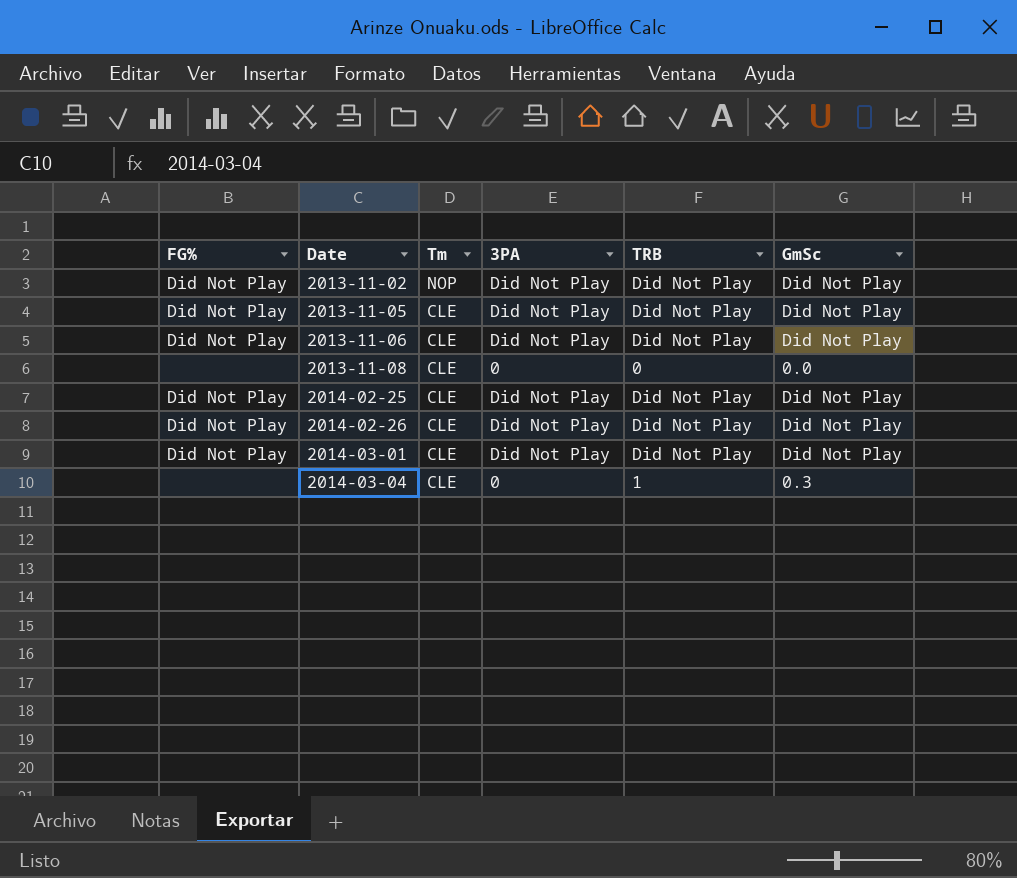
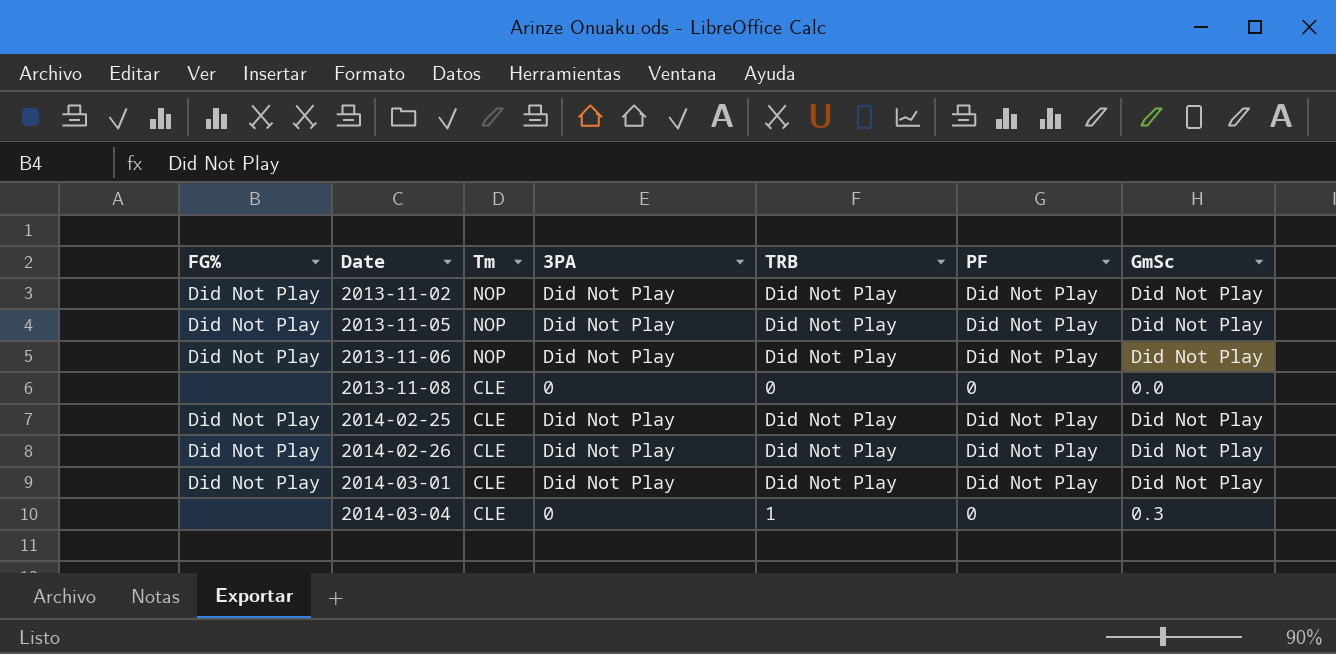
column PF | position: none -> 6
2013-11-05 | Tm: CLE -> NOP
2013-11-06 | Tm: CLE -> NOP

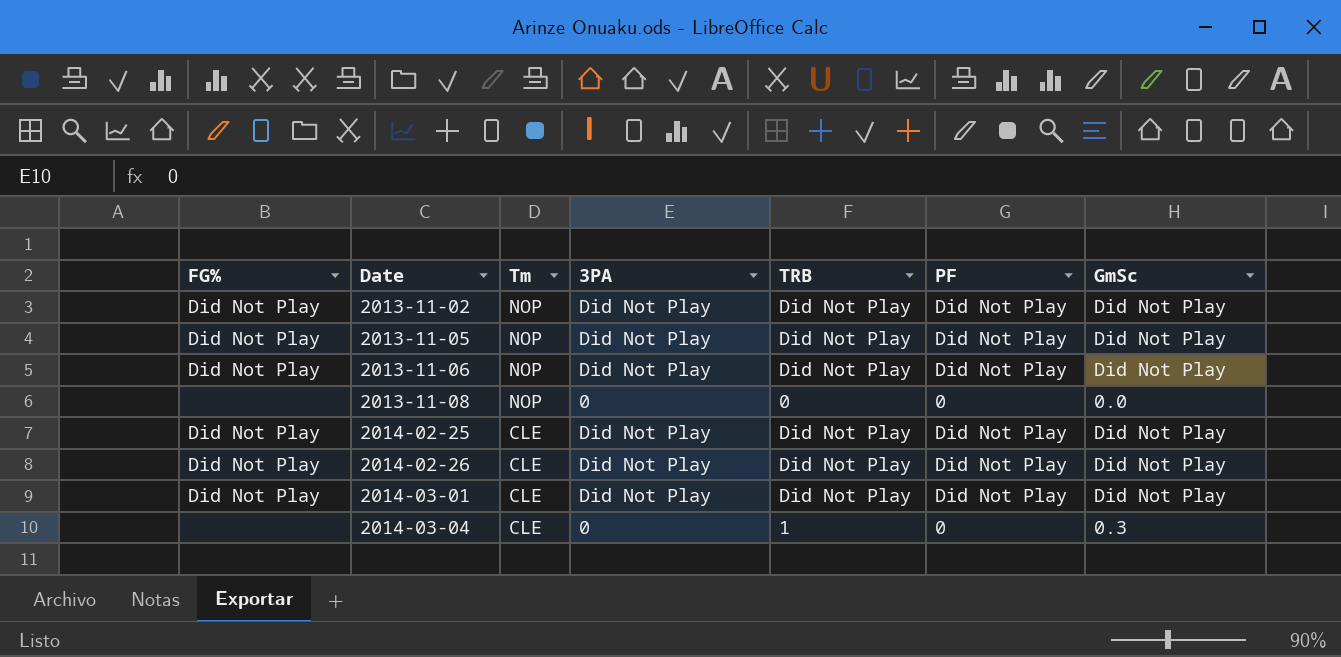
2013-11-08 | Tm: CLE -> NOP

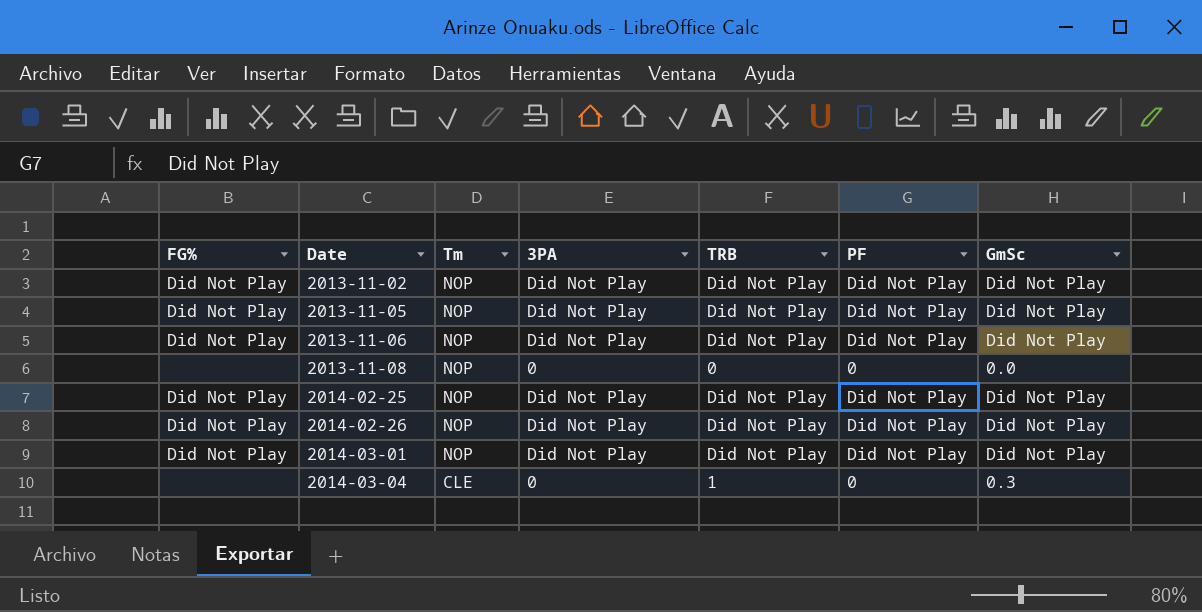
2014-02-25 | Tm: CLE -> NOP
2014-02-26 | Tm: CLE -> NOP
2014-03-01 | Tm: CLE -> NOP

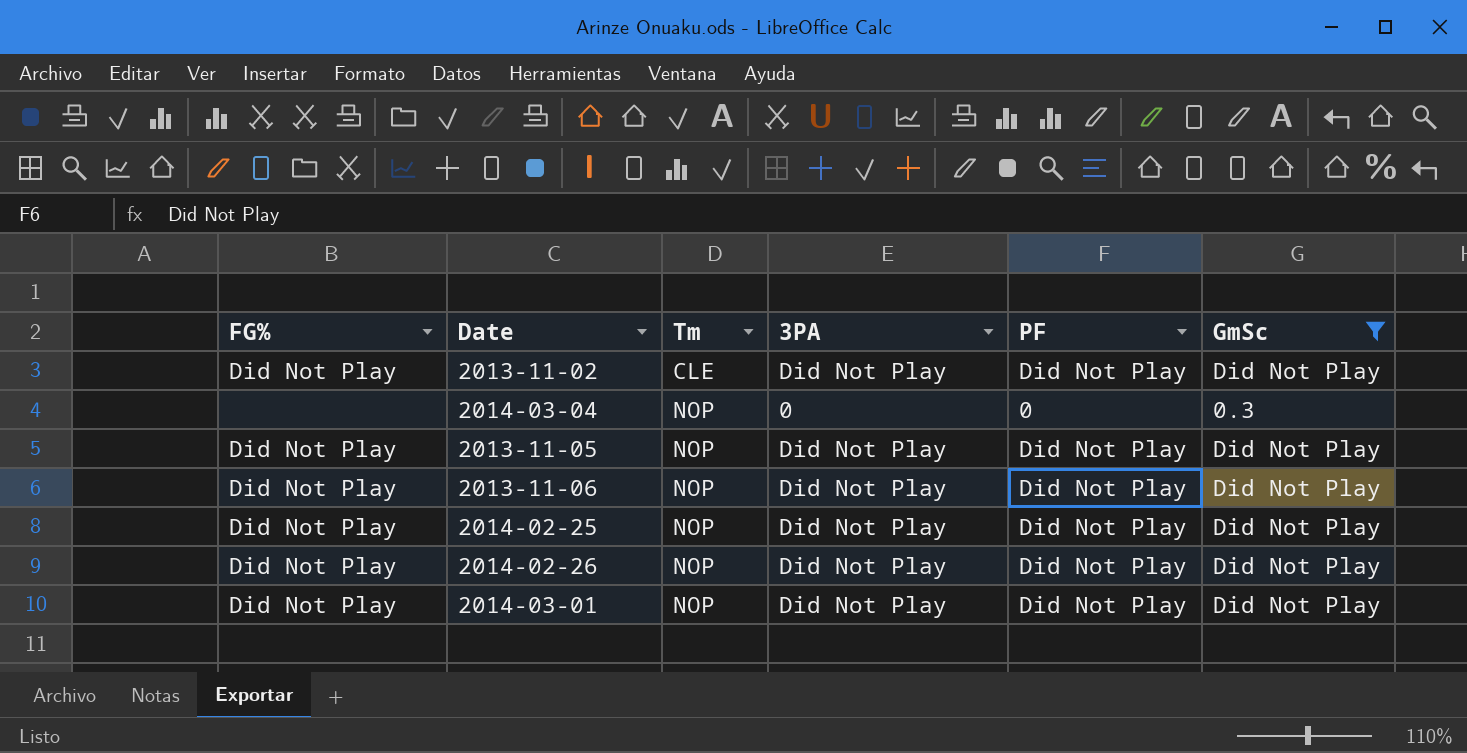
filter: none -> GmSc != 0.0
row order: Date ascending -> Tm ascending
column TRB | position: 5 -> none
2013-11-02 | Tm: NOP -> CLE
2014-03-04 | Tm: CLE -> NOP

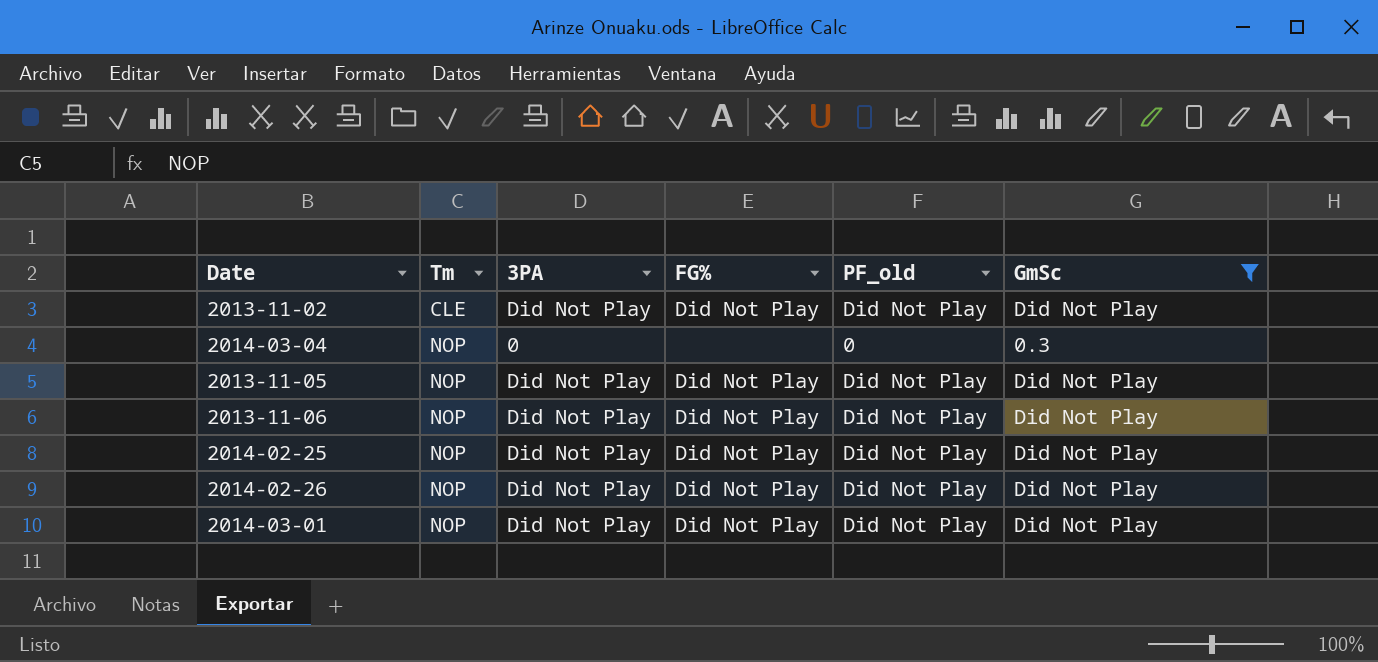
column FG% | position: 1 -> 4
column name: PF -> PF_old

